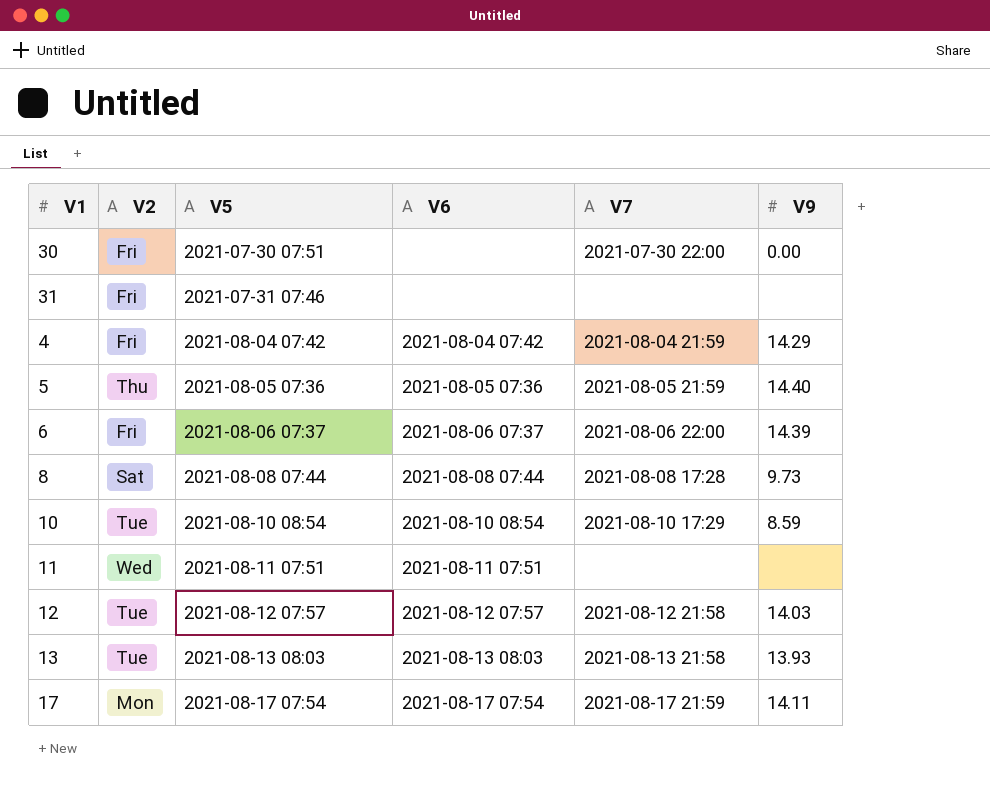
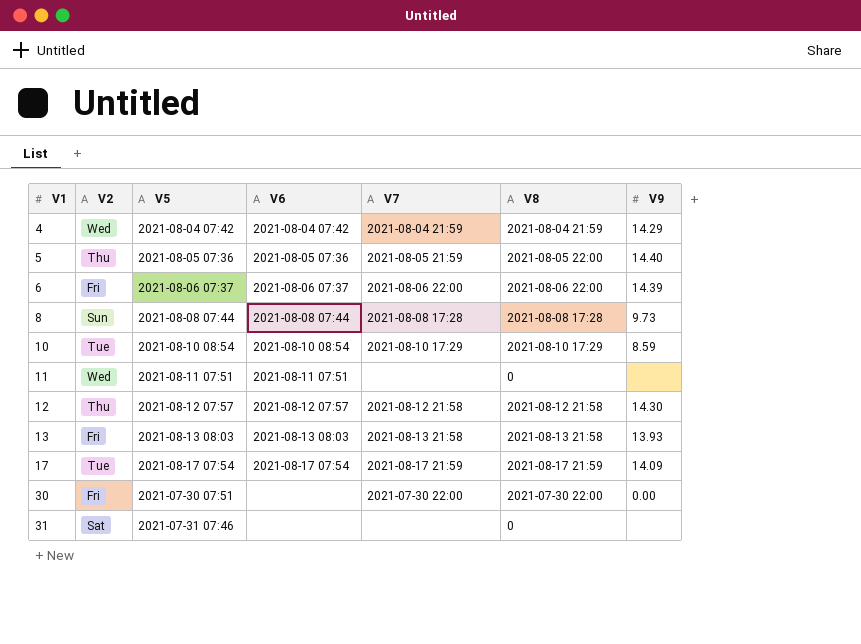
row order: V5 ascending -> V1 ascending
column V8 | position: none -> 6
4 | V2: Fri -> Wed
8 | V2: Sat -> Sun
12 | V2: Tue -> Thu
12 | V9: 14.03 -> 14.30
13 | V2: Tue -> Fri
17 | V2: Mon -> Tue
17 | V9: 14.11 -> 14.09
31 | V2: Fri -> Sat

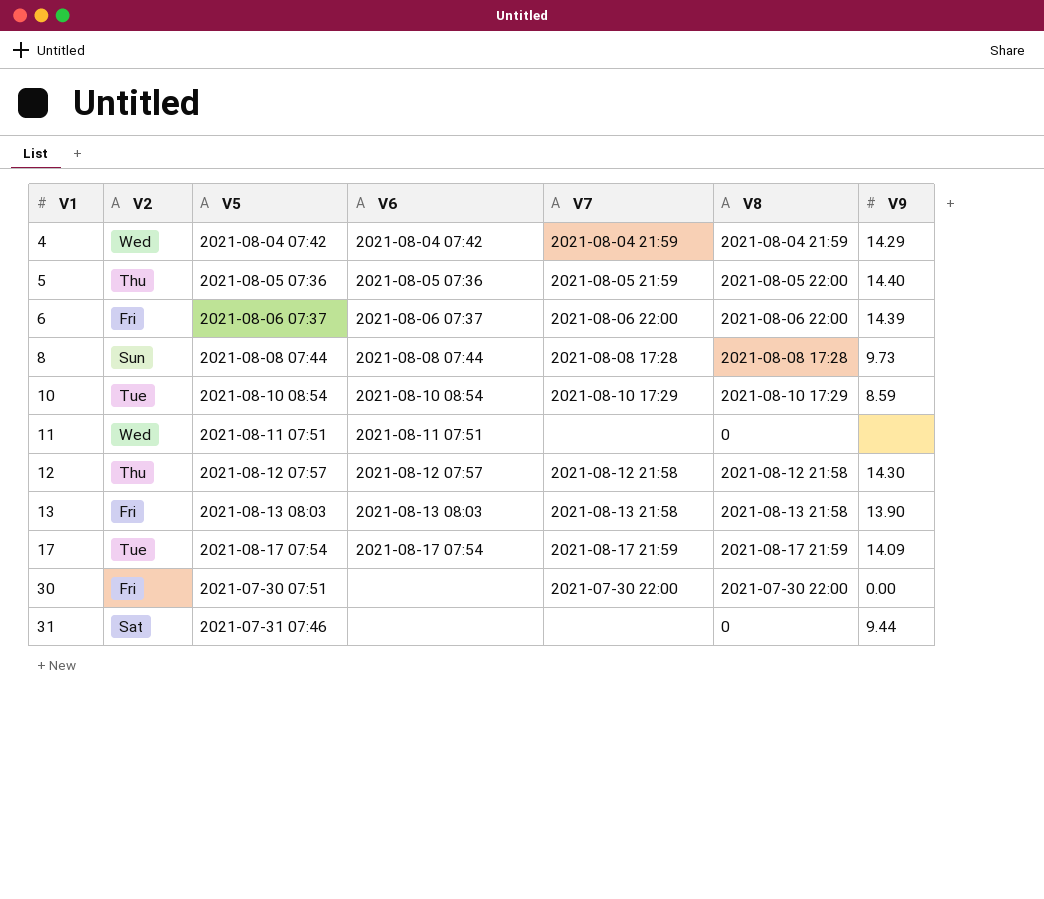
13 | V9: 13.93 -> 13.90
31 | V9: none -> 9.44

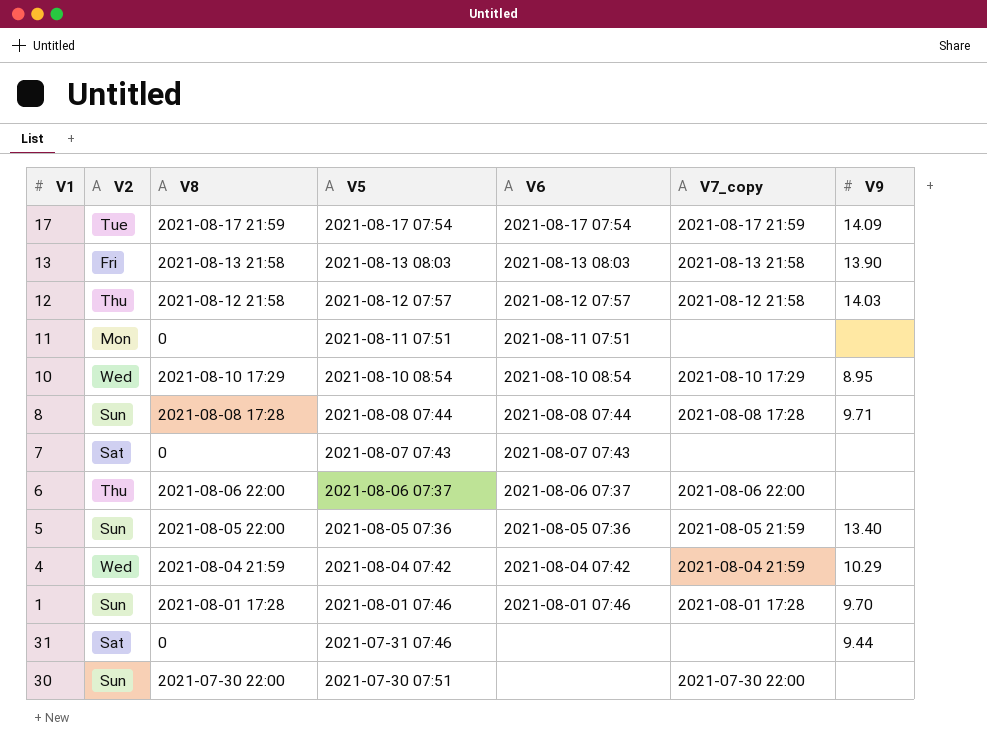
row order: V1 ascending -> V5 descending
column V8 | position: 6 -> 3
column name: V7 -> V7_copy
12 | V9: 14.30 -> 14.03
11 | V2: Wed -> Mon
10 | V2: Tue -> Wed
10 | V9: 8.59 -> 8.95
8 | V9: 9.73 -> 9.71
row 7: none -> Sat | 0 | 2021-08-07 07:43 | 2021-08-07 07:43 | none | none
6 | V2: Fri -> Thu
6 | V9: 14.39 -> none
5 | V2: Thu -> Sun
5 | V9: 14.40 -> 13.40
4 | V9: 14.29 -> 10.29
row 1: none -> Sun | 2021-08-01 17:28 | 2021-08-01 07:46 | 2021-08-01 07:46 | 2021-08-01 17:28 | 9.70
30 | V2: Fri -> Sun
30 | V9: 0.00 -> none

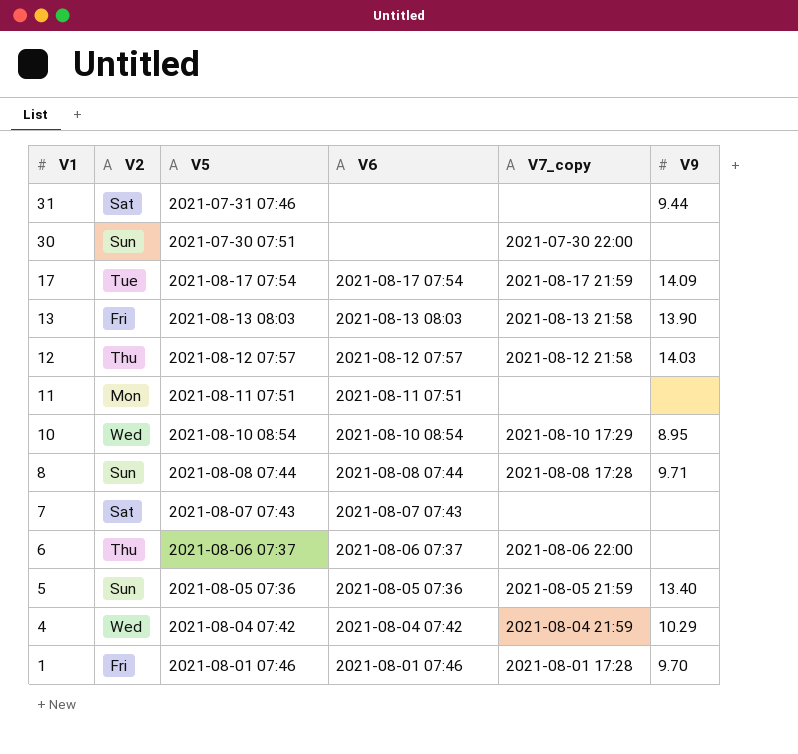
row order: V5 descending -> V1 descending
column V8 | position: 3 -> none
1 | V2: Sun -> Fri

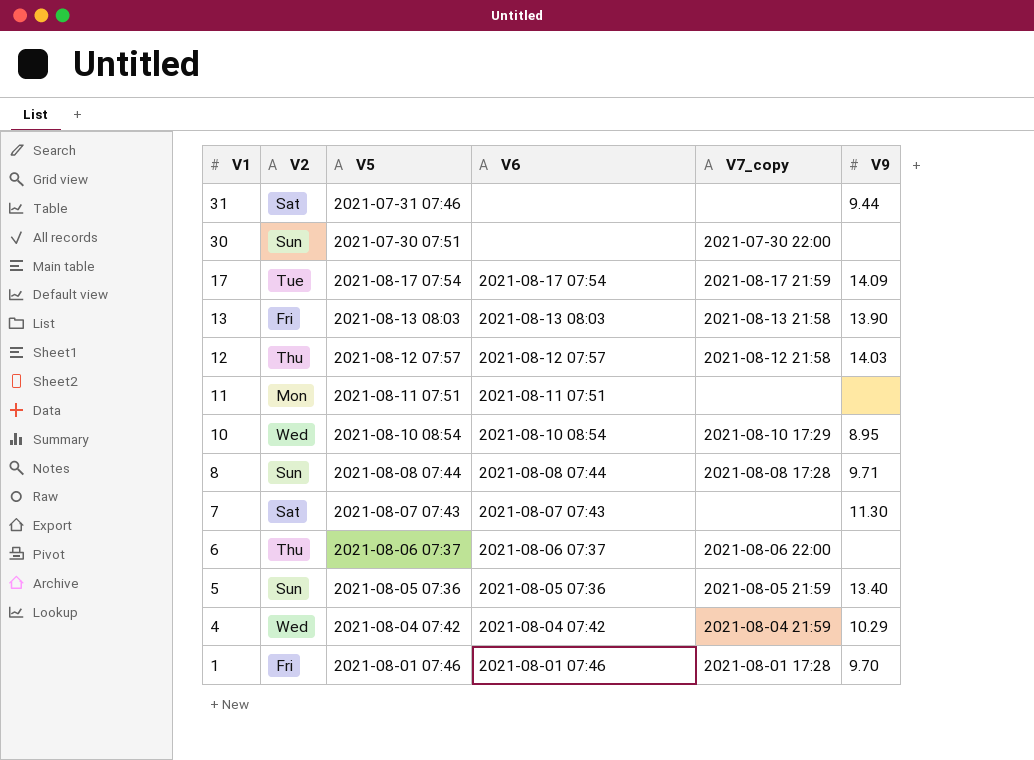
7 | V9: none -> 11.30

